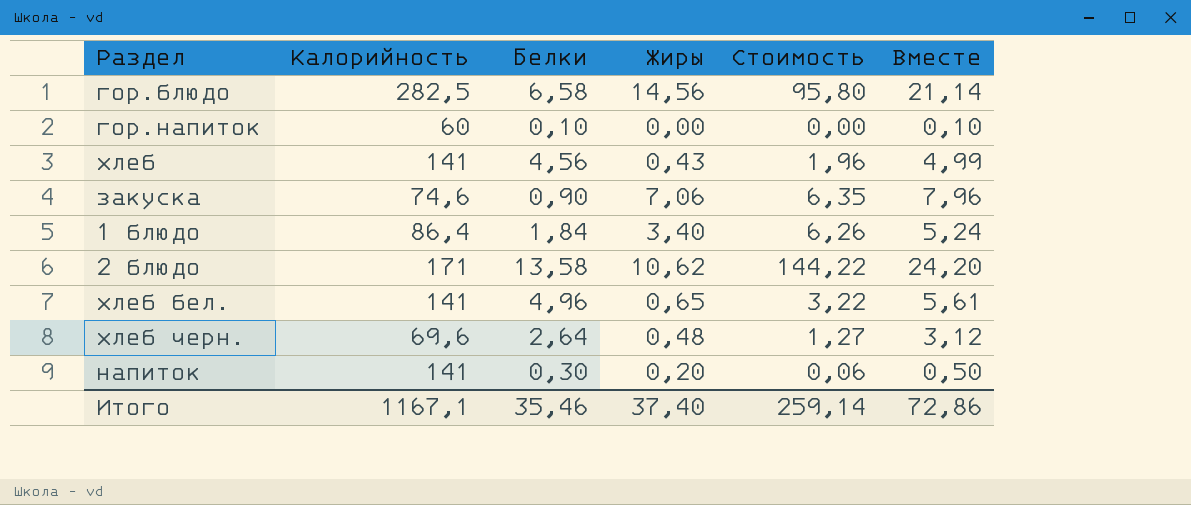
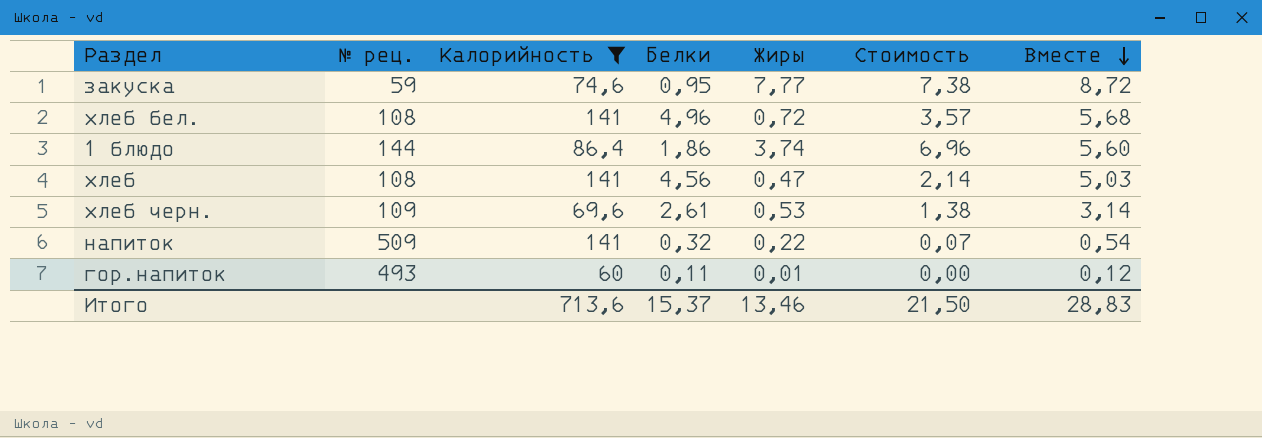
filter: none -> Калорийность <= 141
row order: none -> Вместе descending
column № рец. | position: none -> 2
закуска | Белки: 0,90 -> 0,95
закуска | Жиры: 7,06 -> 7,77
закуска | Стоимость: 6,35 -> 7,38
закуска | Вместе: 7,96 -> 8,72
хлеб бел. | Жиры: 0,65 -> 0,72
хлеб бел. | Стоимость: 3,22 -> 3,57
хлеб бел. | Вместе: 5,61 -> 5,68
1 блюдо | Белки: 1,84 -> 1,86
1 блюдо | Жиры: 3,40 -> 3,74
1 блюдо | Стоимость: 6,26 -> 6,96
1 блюдо | Вместе: 5,24 -> 5,60
хлеб | Жиры: 0,43 -> 0,47
хлеб | Стоимость: 1,96 -> 2,14
хлеб | Вместе: 4,99 -> 5,03
хлеб черн. | Белки: 2,64 -> 2,61
хлеб черн. | Жиры: 0,48 -> 0,53
хлеб черн. | Стоимость: 1,27 -> 1,38
хлеб черн. | Вместе: 3,12 -> 3,14
напиток | Белки: 0,30 -> 0,32
напиток | Жиры: 0,20 -> 0,22
напиток | Стоимость: 0,06 -> 0,07
напиток | Вместе: 0,50 -> 0,54
гор.напиток | Белки: 0,10 -> 0,11
гор.напиток | Жиры: 0,00 -> 0,01
гор.напиток | Вместе: 0,10 -> 0,12
Итого | Калорийность: 1167,1 -> 713,6
Итого | Белки: 35,46 -> 15,37
Итого | Жиры: 37,40 -> 13,46
Итого | Стоимость: 259,14 -> 21,50
Итого | Вместе: 72,86 -> 28,83

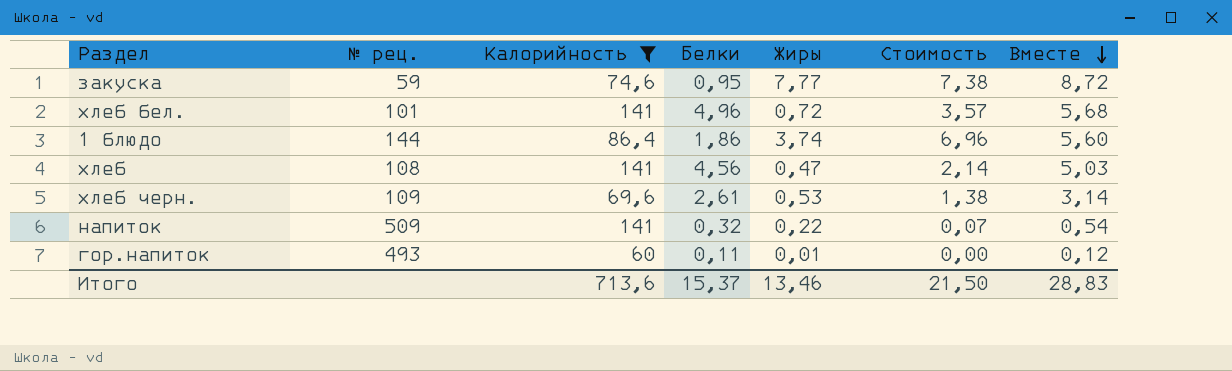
хлеб бел. | № рец.: 108 -> 101

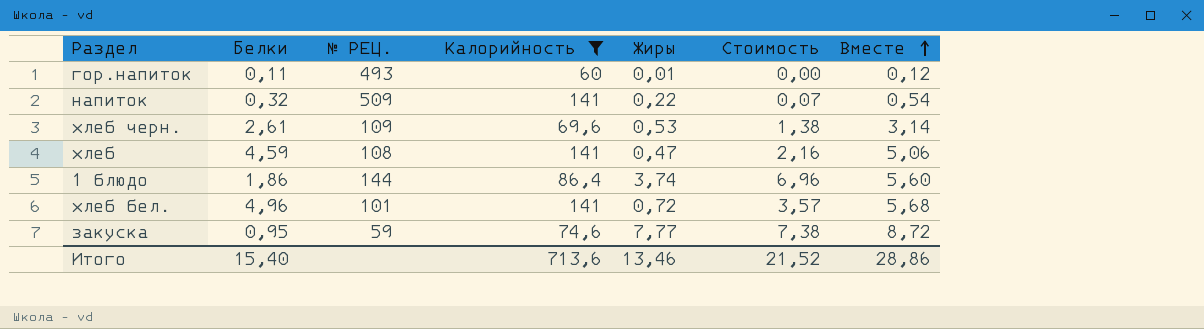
row order: Вместе descending -> Вместе ascending
column Белки | position: 4 -> 2
column name: № рец. -> № РЕЦ.
хлеб | Белки: 4,56 -> 4,59
хлеб | Стоимость: 2,14 -> 2,16
хлеб | Вместе: 5,03 -> 5,06
Итого | Белки: 15,37 -> 15,40
Итого | Стоимость: 21,50 -> 21,52
Итого | Вместе: 28,83 -> 28,86

